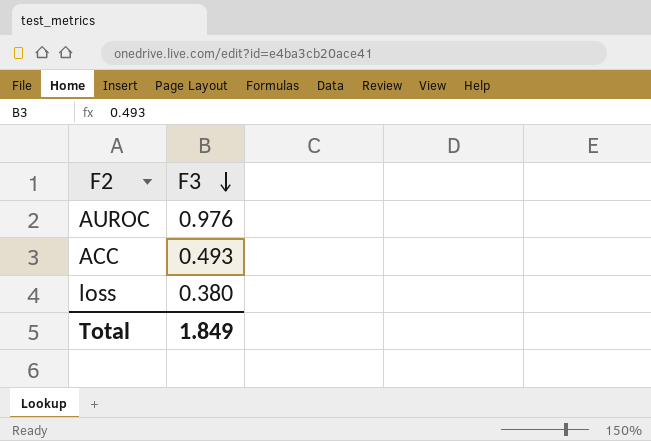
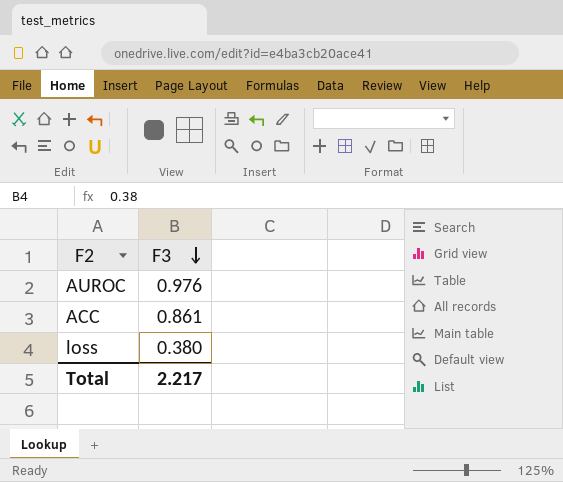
ACC | F3: 0.493 -> 0.861
Total | F3: 1.849 -> 2.217

